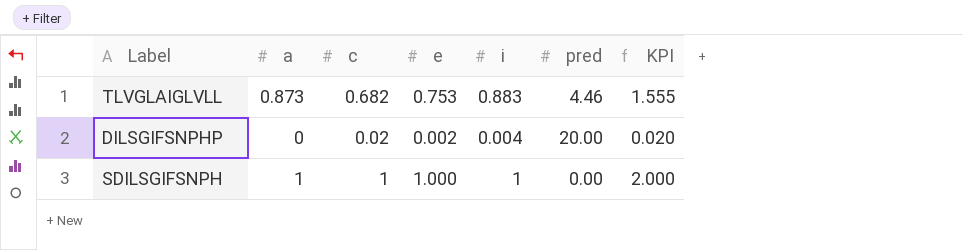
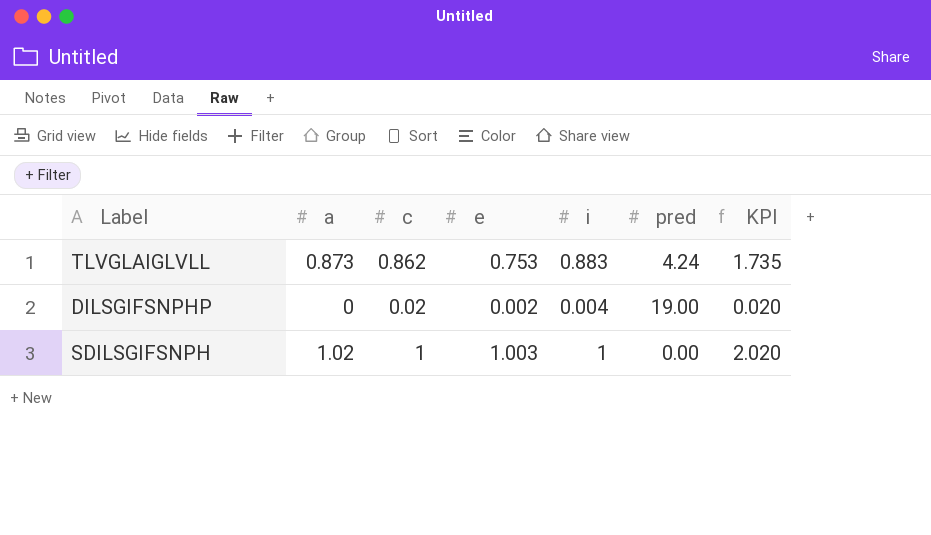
TLVGLAIGLVLL | c: 0.682 -> 0.862
TLVGLAIGLVLL | pred: 4.46 -> 4.24
TLVGLAIGLVLL | KPI: 1.555 -> 1.735
DILSGIFSNPHP | pred: 20.00 -> 19.00
SDILSGIFSNPH | a: 1 -> 1.02
SDILSGIFSNPH | e: 1.000 -> 1.003
SDILSGIFSNPH | KPI: 2.000 -> 2.020

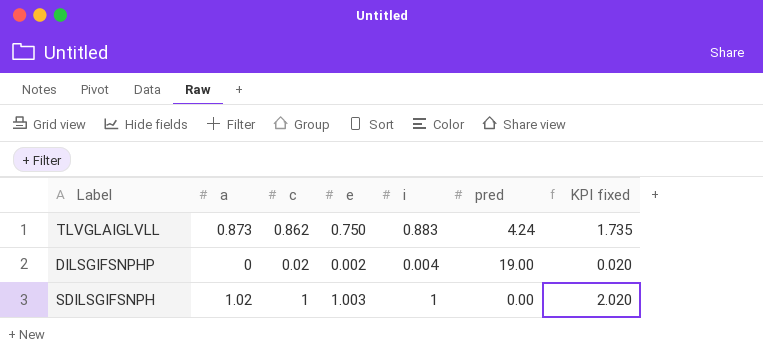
column name: KPI -> KPI fixed
TLVGLAIGLVLL | e: 0.753 -> 0.750

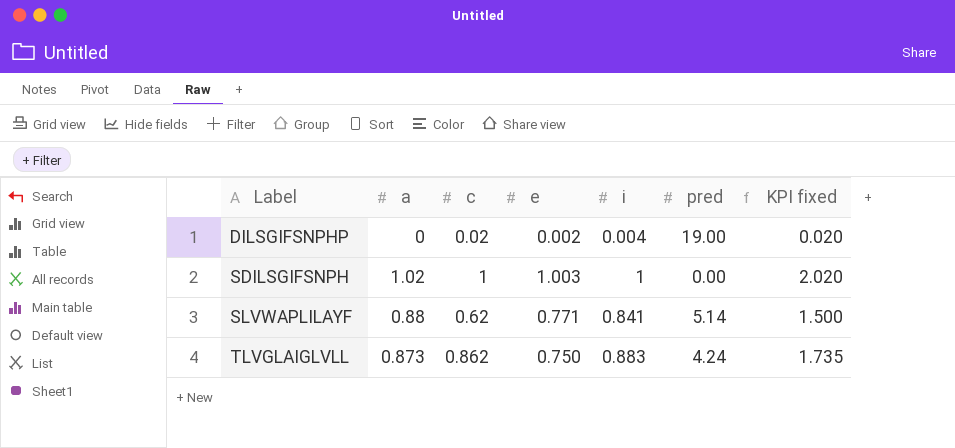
row order: none -> Label ascending
row SLVWAPLILAYF: none -> 0.88 | 0.62 | 0.771 | 0.841 | 5.14 | 1.500

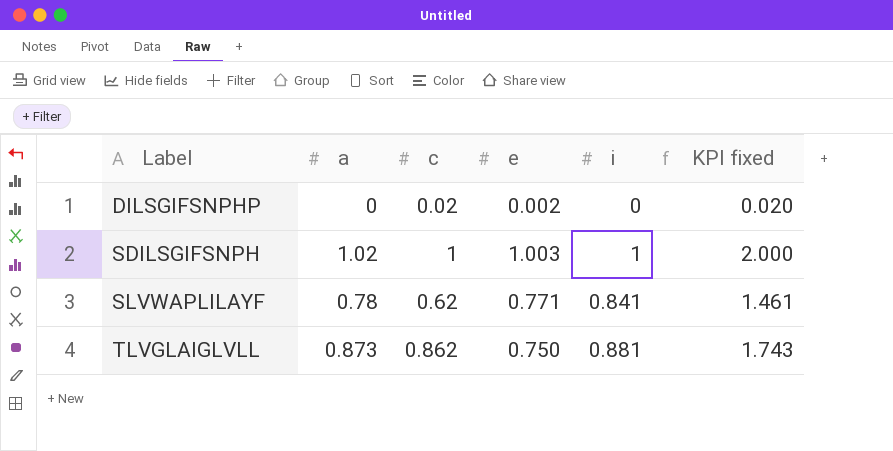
column pred | position: 6 -> none
column KPI fixed | formula: [a] + [c] -> [c] + [i]
DILSGIFSNPHP | i: 0.004 -> 0
SLVWAPLILAYF | a: 0.88 -> 0.78
TLVGLAIGLVLL | i: 0.883 -> 0.881

